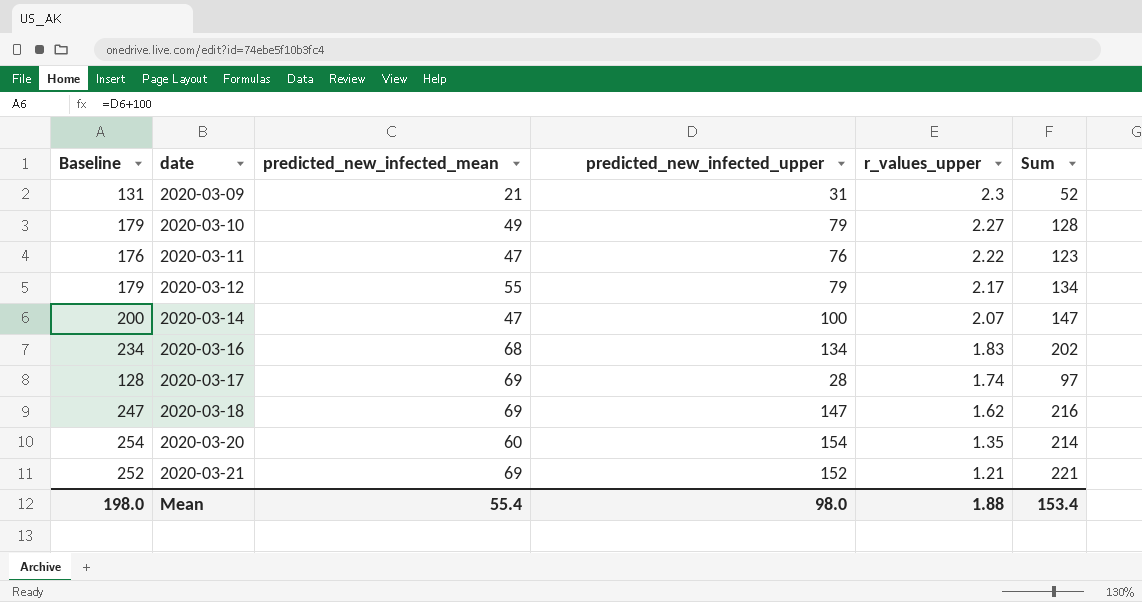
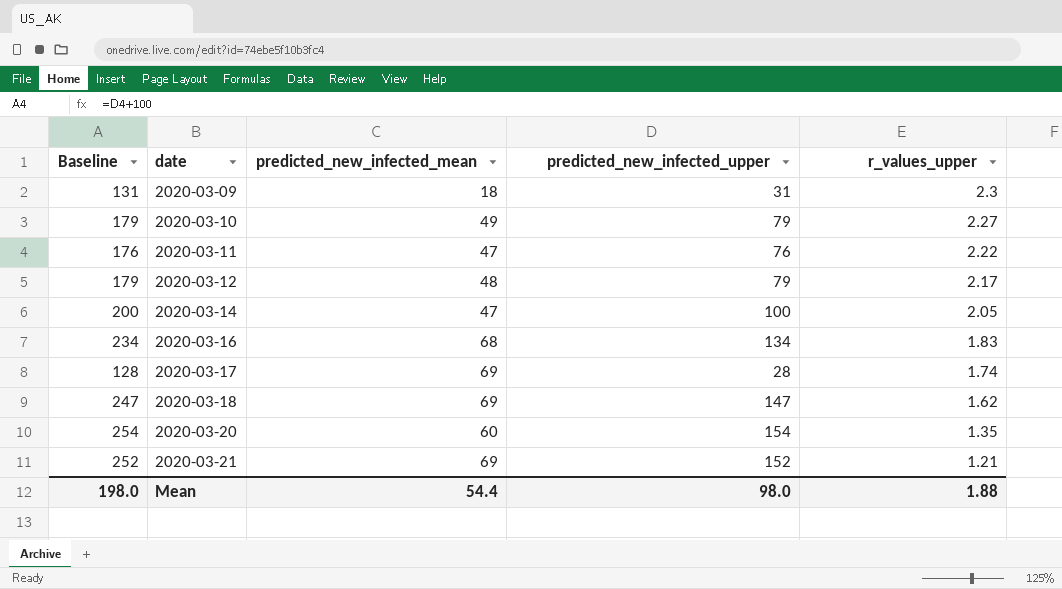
column Sum | formula: [predicted_new_infected_mean] + [predicted_new_infected_upper] -> none
2020-03-09 | predicted_new_infected_mean: 21 -> 18
2020-03-12 | predicted_new_infected_mean: 55 -> 48
2020-03-14 | r_values_upper: 2.07 -> 2.05
Mean | predicted_new_infected_mean: 55.4 -> 54.4

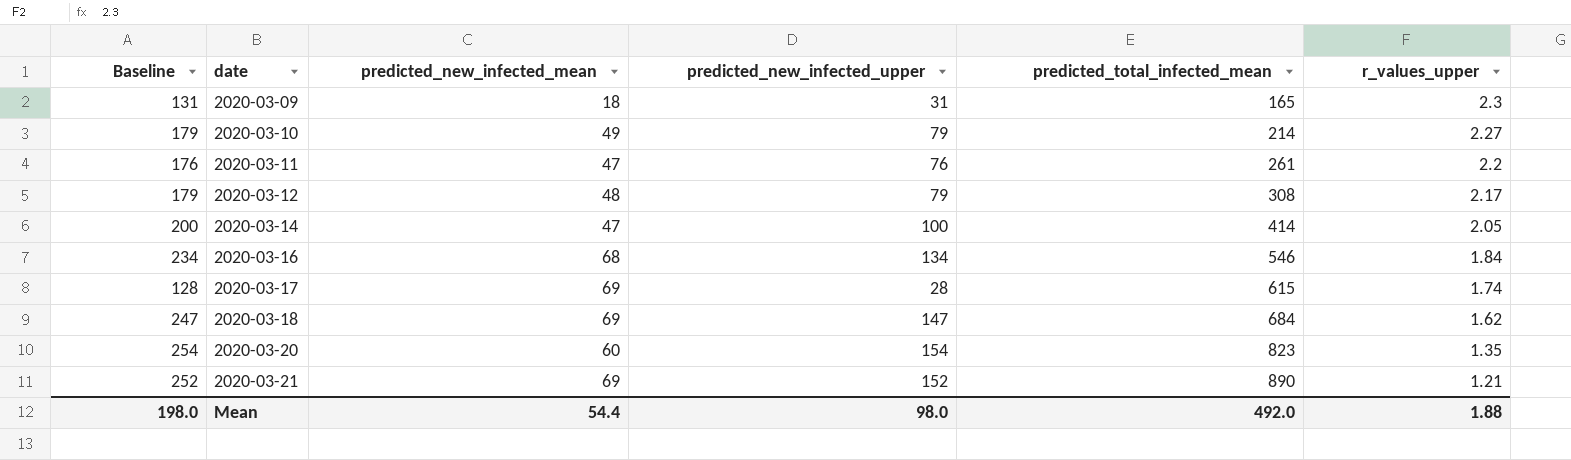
column predicted_total_infected_mean | position: none -> 5
2020-03-11 | r_values_upper: 2.22 -> 2.2
2020-03-16 | r_values_upper: 1.83 -> 1.84

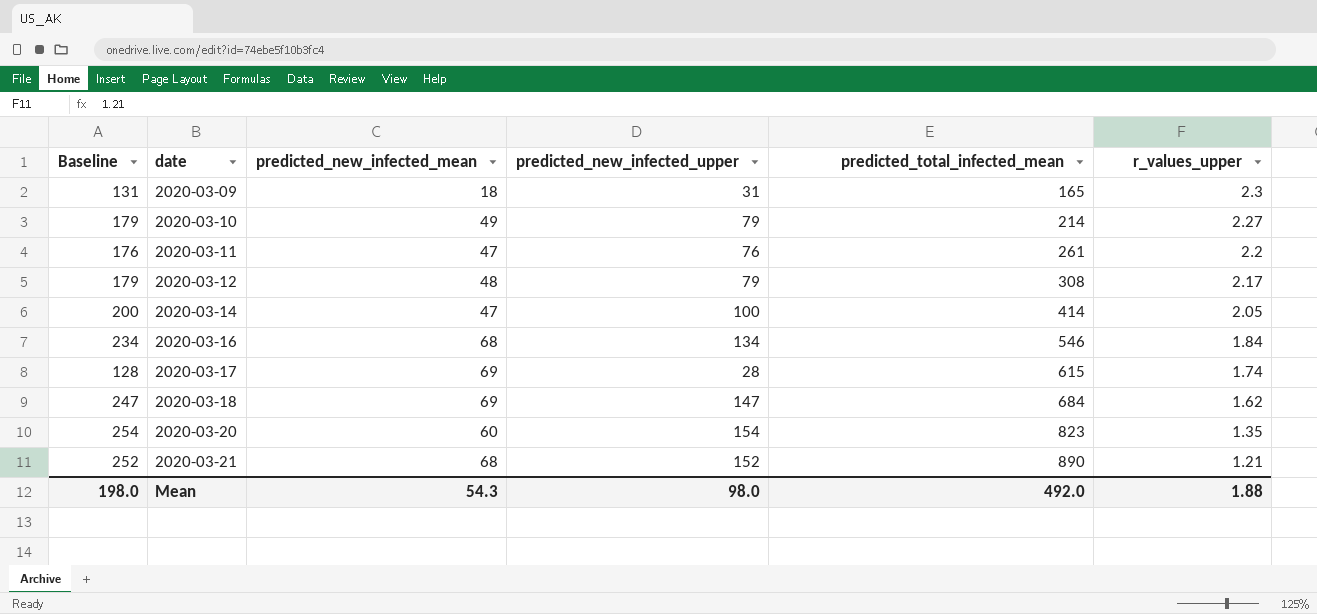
2020-03-21 | predicted_new_infected_mean: 69 -> 68
Mean | predicted_new_infected_mean: 54.4 -> 54.3

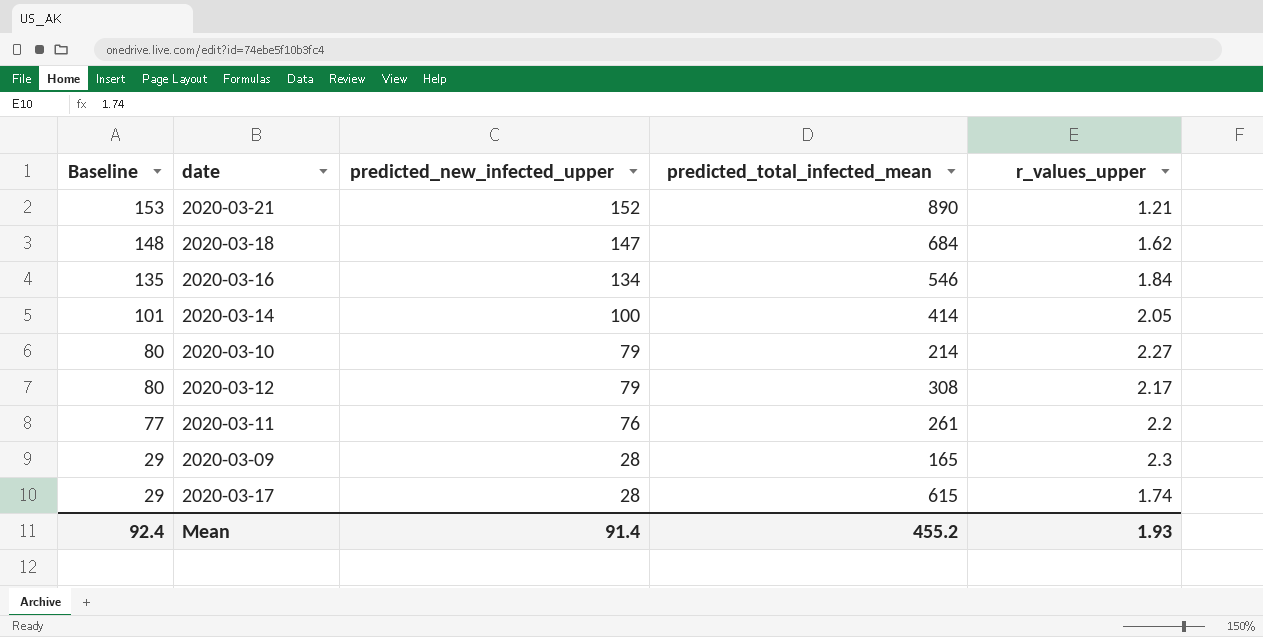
row order: date ascending -> Baseline descending
column predicted_new_infected_mean | position: 3 -> none
column Baseline | formula: [predicted_new_infected_upper] + 100 -> [predicted_new_infected_upper] + 1
row 2020-03-20: 254 | 60 | 154 | 823 | 1.35 -> none
2020-03-09 | predicted_new_infected_upper: 31 -> 28
Mean | Baseline: 198.0 -> 92.4
Mean | predicted_new_infected_upper: 98.0 -> 91.4
Mean | predicted_total_infected_mean: 492.0 -> 455.2
Mean | r_values_upper: 1.88 -> 1.93

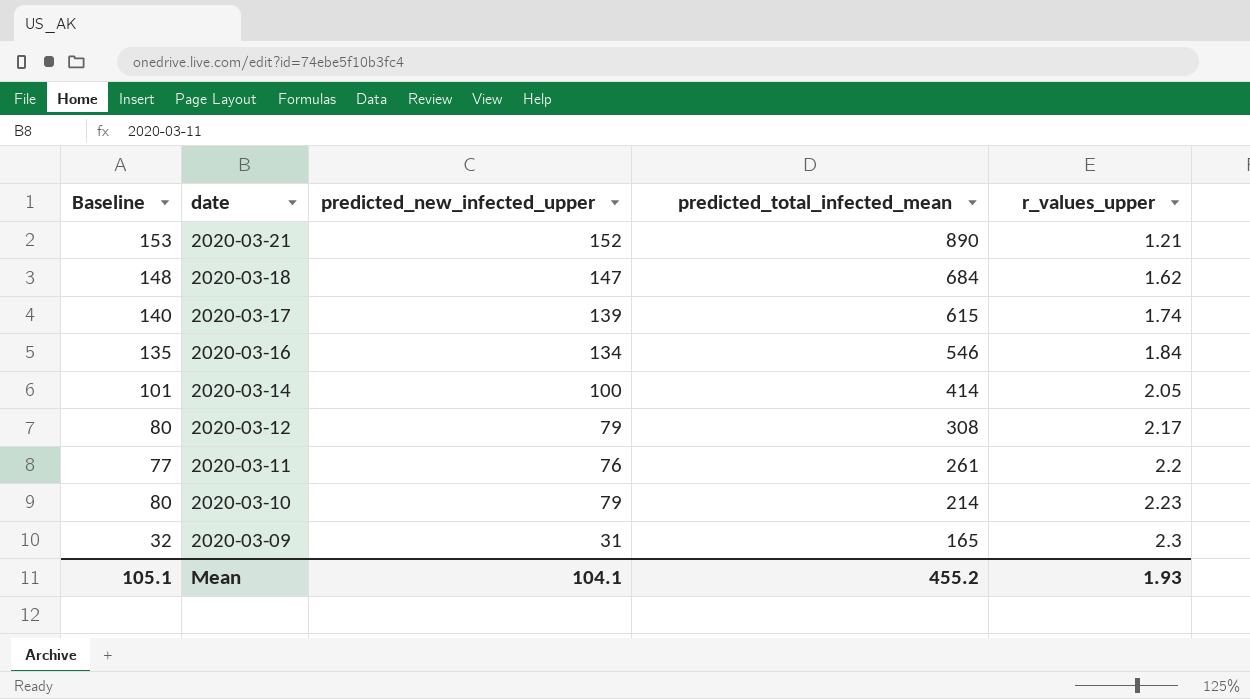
row order: Baseline descending -> date descending
2020-03-17 | Baseline: 29 -> 140
2020-03-17 | predicted_new_infected_upper: 28 -> 139
2020-03-10 | r_values_upper: 2.27 -> 2.23
2020-03-09 | Baseline: 29 -> 32
2020-03-09 | predicted_new_infected_upper: 28 -> 31
Mean | Baseline: 92.4 -> 105.1
Mean | predicted_new_infected_upper: 91.4 -> 104.1

